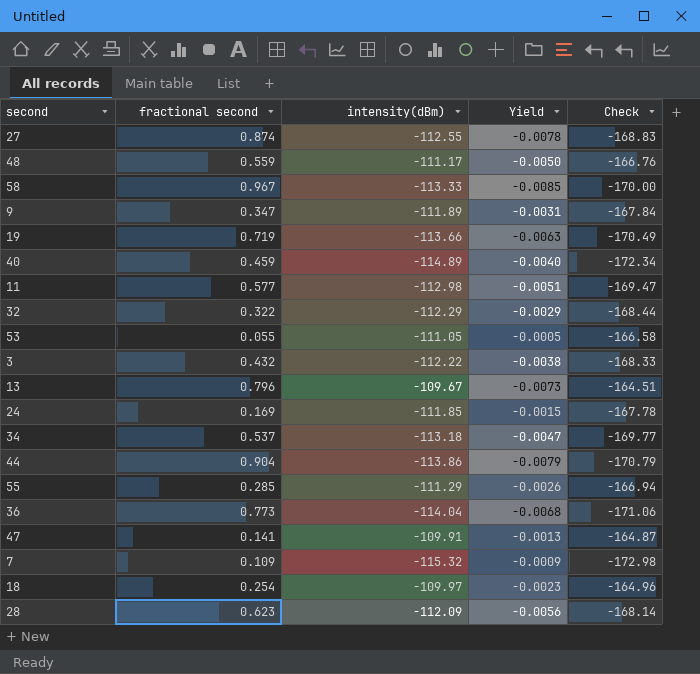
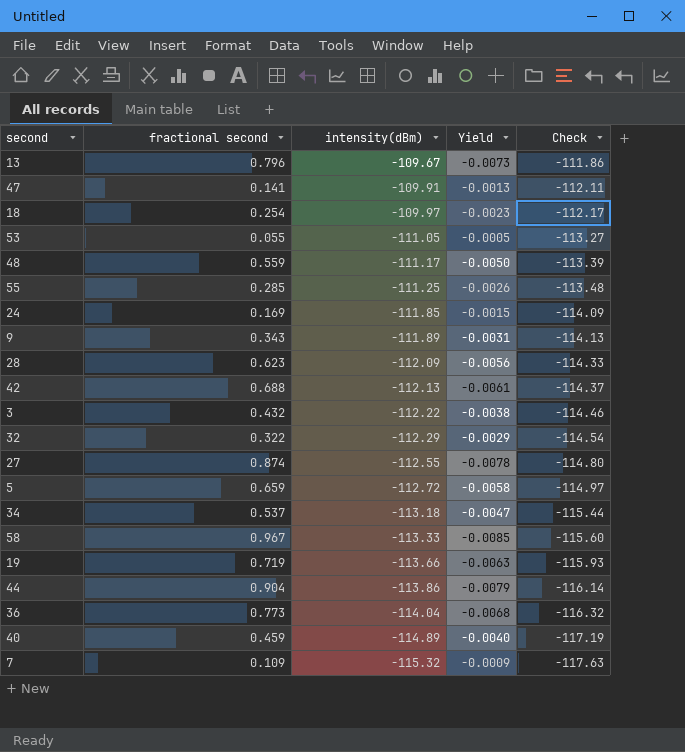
row order: none -> intensity(dBm) descending
column Check | formula: [intensity(dBm)] * 1.5 -> [intensity(dBm)] * 1.02
row 11: 0.577 | -112.98 | -0.0051 | -169.47 -> none
55 | intensity(dBm): -111.29 -> -111.25
9 | fractional second: 0.347 -> 0.343
row 42: none -> 0.688 | -112.13 | -0.0061 | -114.37
row 5: none -> 0.659 | -112.72 | -0.0058 | -114.97

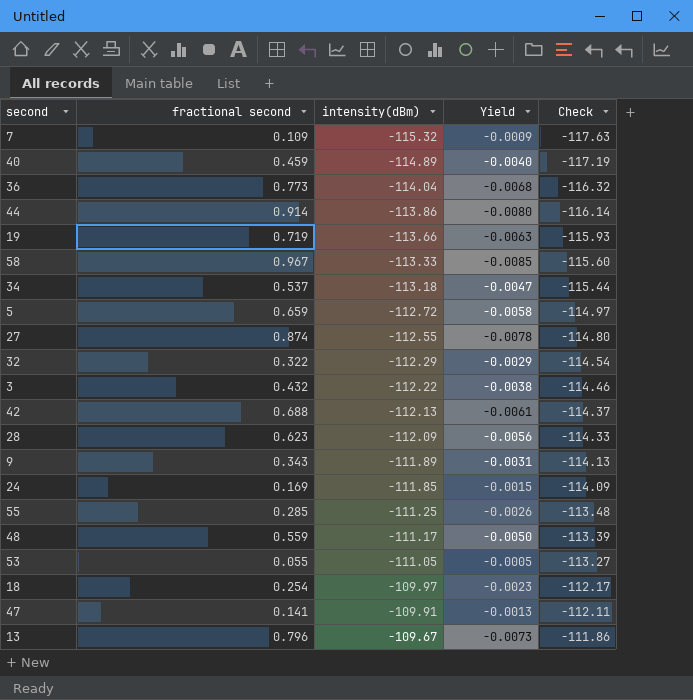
row order: intensity(dBm) descending -> intensity(dBm) ascending
44 | fractional second: 0.904 -> 0.914
44 | Yield: -0.0079 -> -0.0080

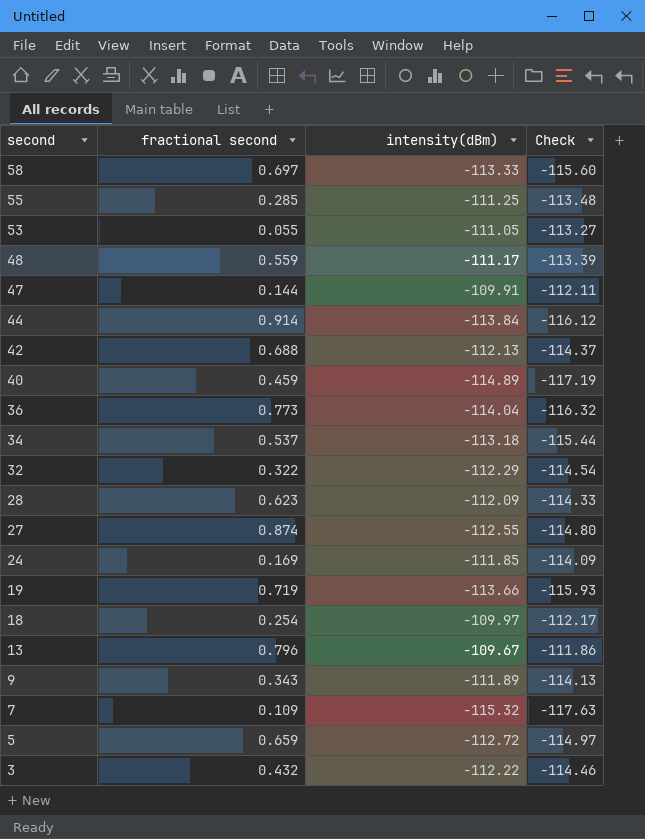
row order: intensity(dBm) ascending -> second descending
column Yield | formula: [fractional second] / [intensity(dBm)] -> none
58 | fractional second: 0.967 -> 0.697
47 | fractional second: 0.141 -> 0.144
44 | intensity(dBm): -113.86 -> -113.84
44 | Check: -116.14 -> -116.12

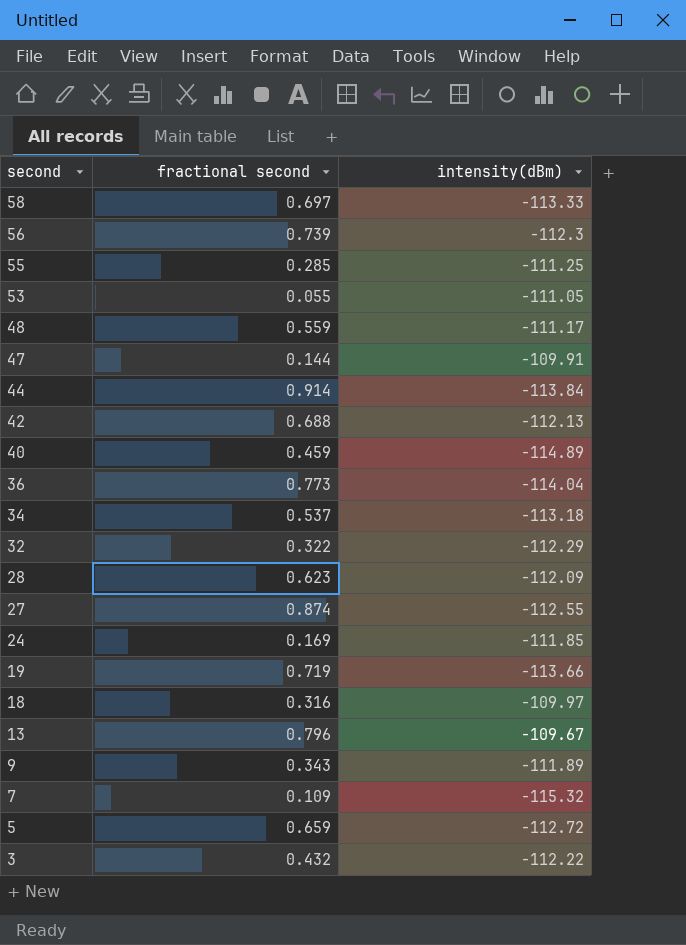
column Check | formula: [intensity(dBm)] * 1.02 -> none
row 56: none -> 0.739 | -112.3
18 | fractional second: 0.254 -> 0.316

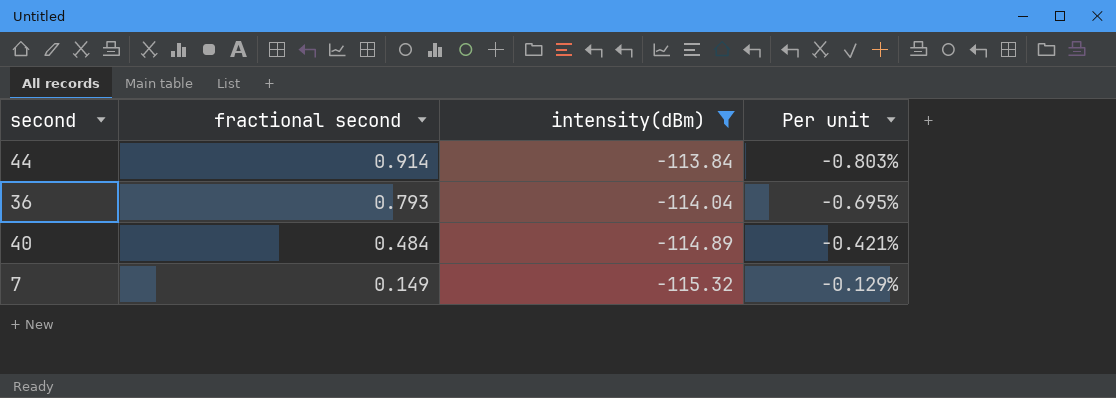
filter: none -> intensity(dBm) <= -113.84
row order: second descending -> fractional second descending
column Per unit | formula: none -> [fractional second] / [intensity(dBm)]
36 | fractional second: 0.773 -> 0.793
40 | fractional second: 0.459 -> 0.484
7 | fractional second: 0.109 -> 0.149

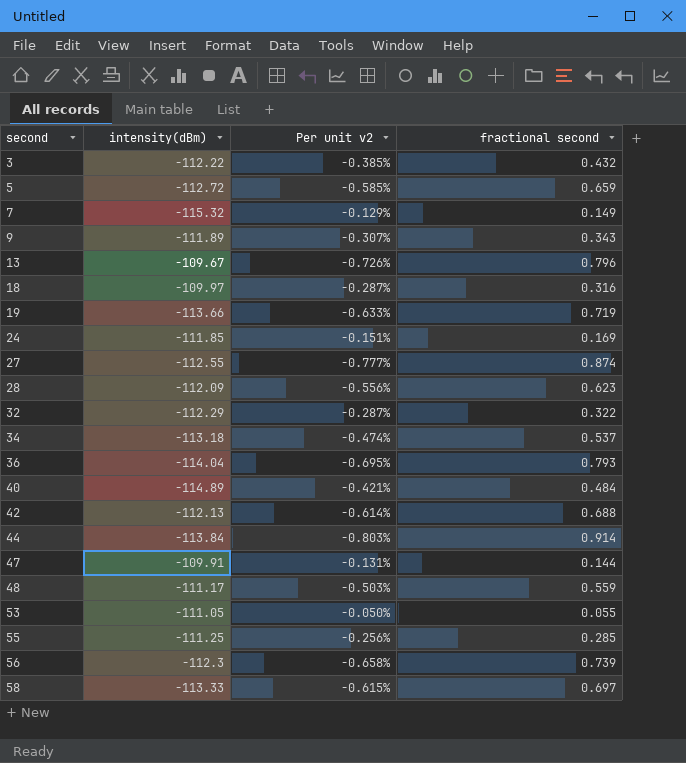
filter: intensity(dBm) <= -113.84 -> none
row order: fractional second descending -> second ascending
column name: Per unit -> Per unit v2
column fractional second | position: 2 -> 4

